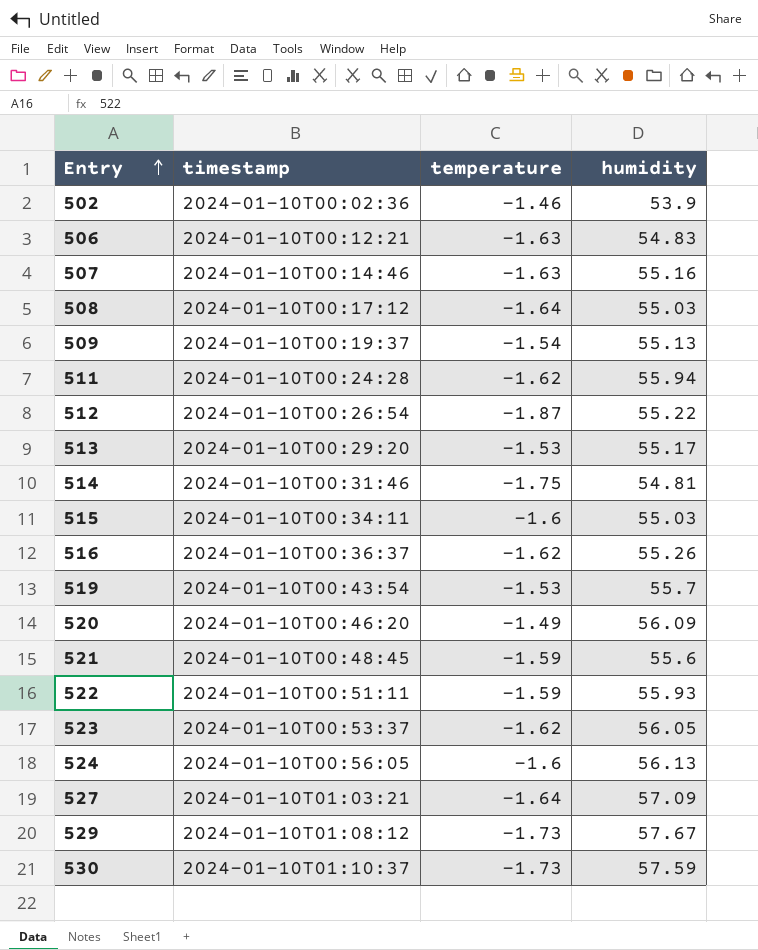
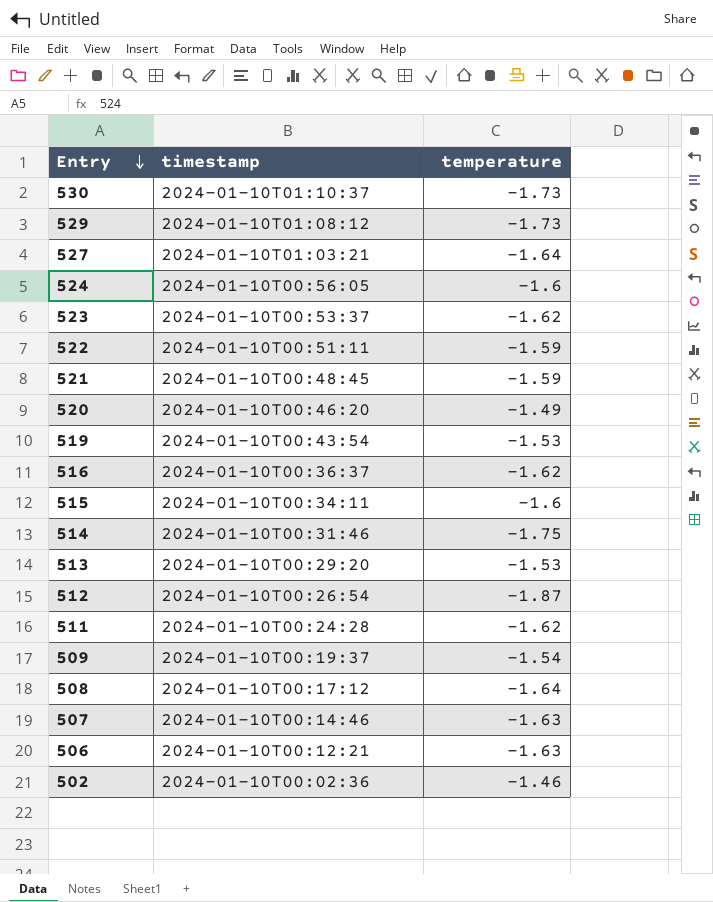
row order: Entry ascending -> Entry descending
column humidity | position: 4 -> none

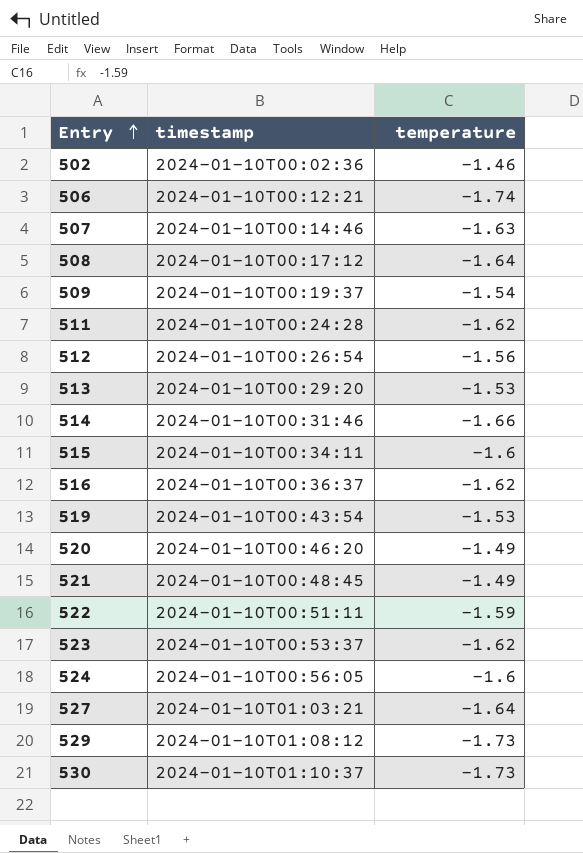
row order: Entry descending -> Entry ascending
506 | temperature: -1.63 -> -1.74
512 | temperature: -1.87 -> -1.56
514 | temperature: -1.75 -> -1.66
521 | temperature: -1.59 -> -1.49

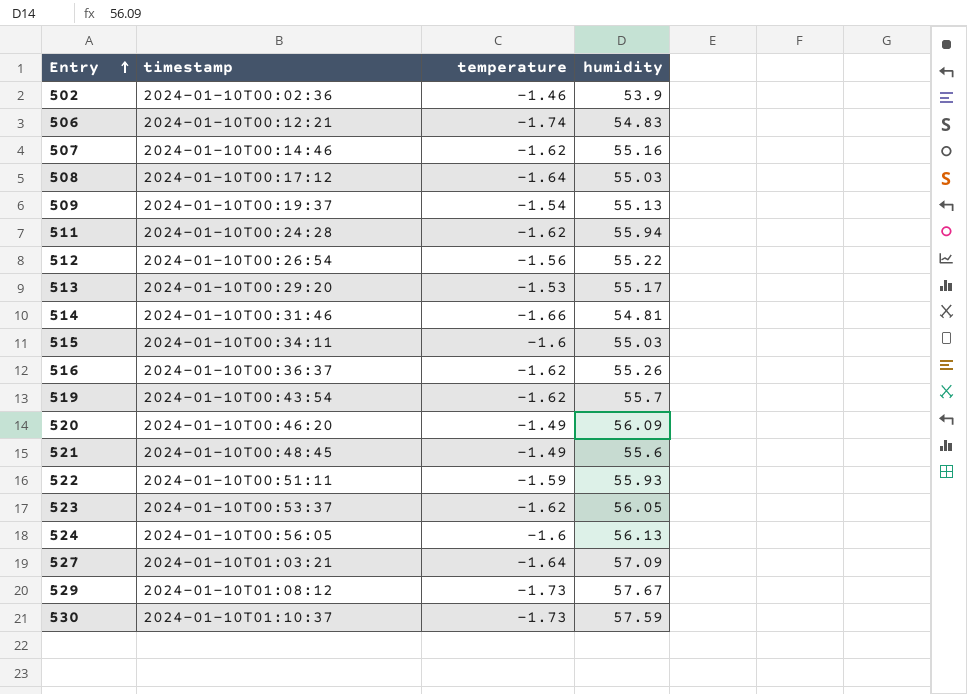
column humidity | position: none -> 4
507 | temperature: -1.63 -> -1.62
519 | temperature: -1.53 -> -1.62

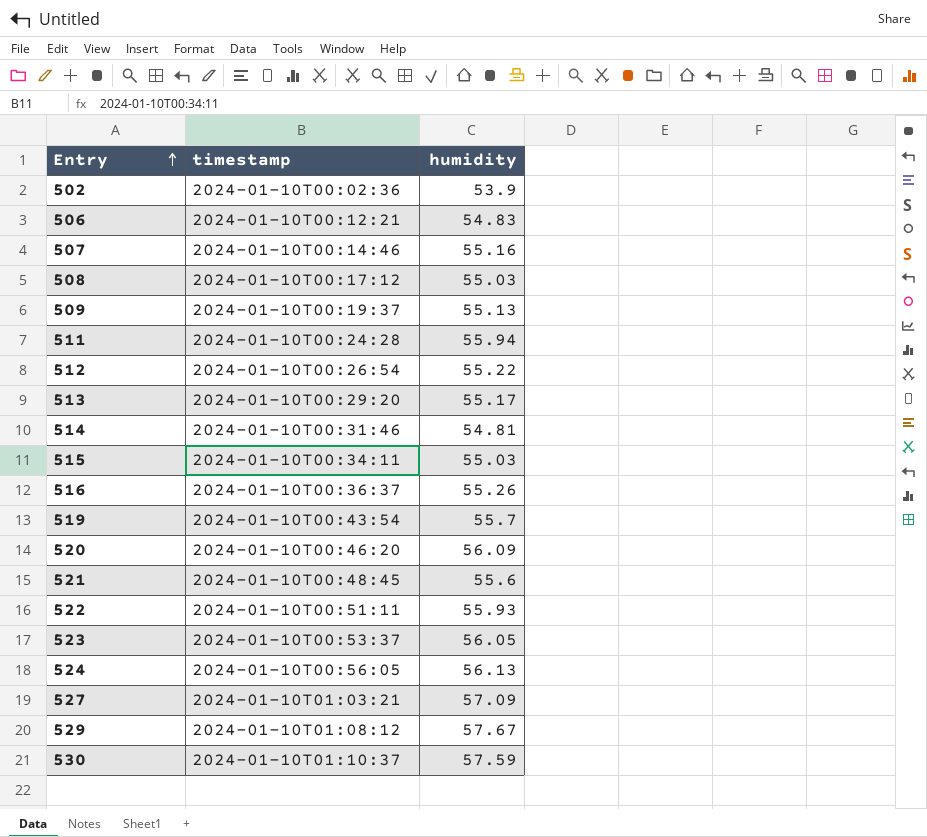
column temperature | position: 3 -> none

